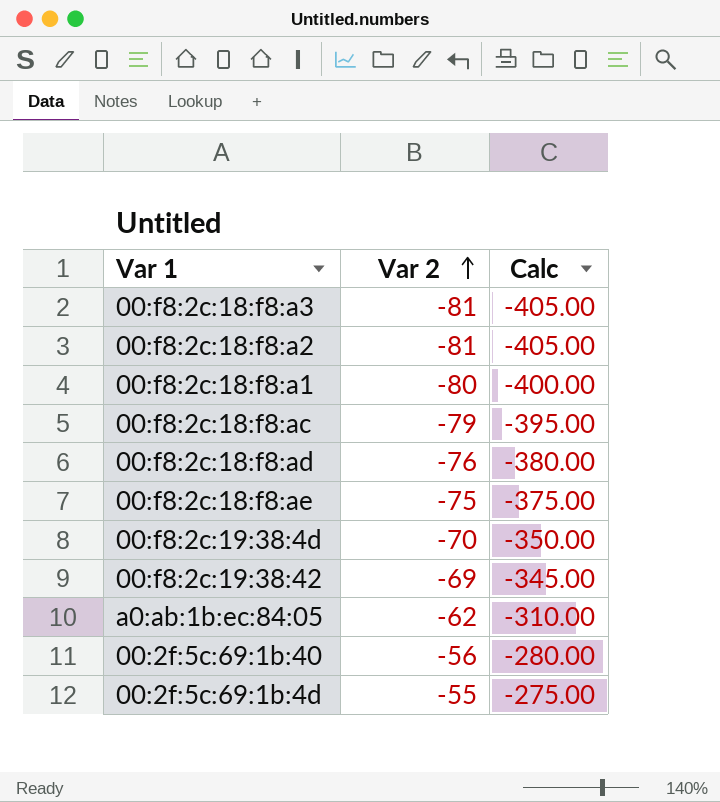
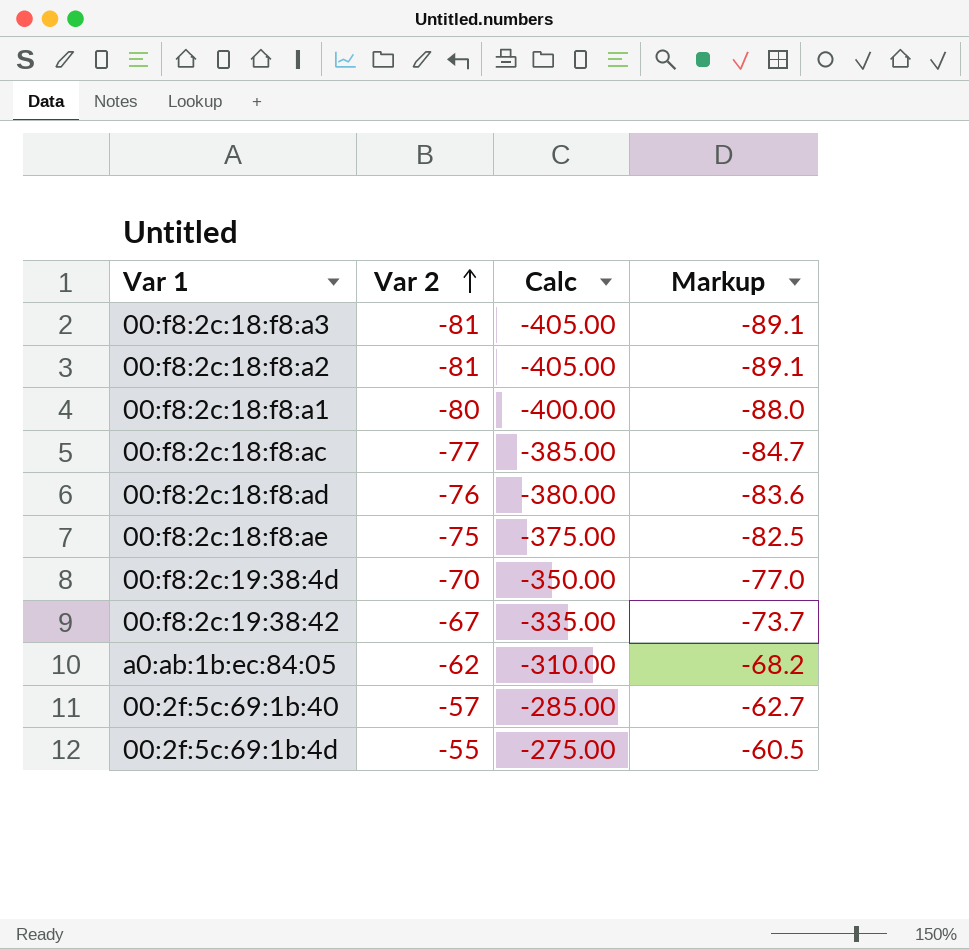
column Markup | formula: none -> [Var 2] * 1.1
00:f8:2c:18:f8:ac | Var 2: -79 -> -77
00:f8:2c:18:f8:ac | Calc: -395.00 -> -385.00
00:f8:2c:19:38:42 | Var 2: -69 -> -67
00:f8:2c:19:38:42 | Calc: -345.00 -> -335.00
00:2f:5c:69:1b:40 | Var 2: -56 -> -57
00:2f:5c:69:1b:40 | Calc: -280.00 -> -285.00

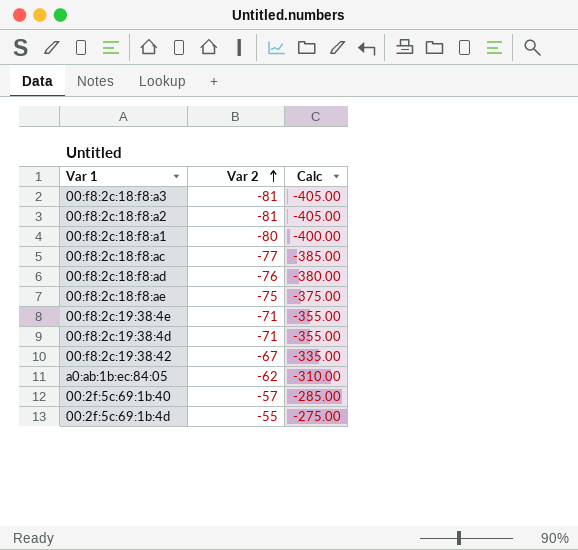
column Markup | formula: [Var 2] * 1.1 -> none
row 00:f8:2c:19:38:4e: none -> -71 | -355.00
00:f8:2c:19:38:4d | Var 2: -70 -> -71
00:f8:2c:19:38:4d | Calc: -350.00 -> -355.00

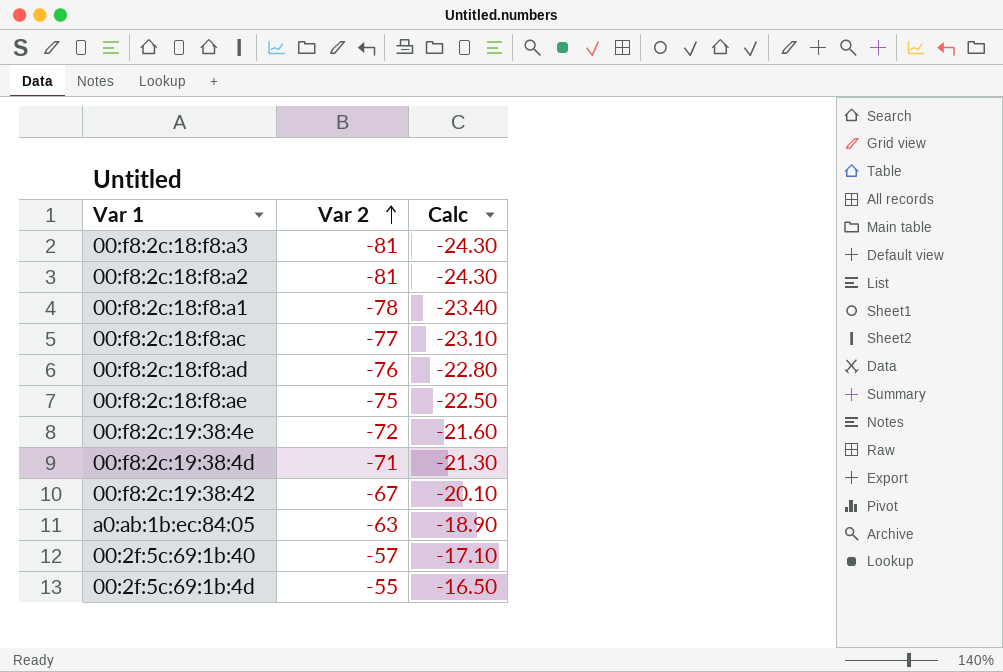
column Calc | formula: [Var 2] * 5 -> [Var 2] * 0.3
00:f8:2c:18:f8:a1 | Var 2: -80 -> -78
00:f8:2c:19:38:4e | Var 2: -71 -> -72
a0:ab:1b:ec:84:05 | Var 2: -62 -> -63

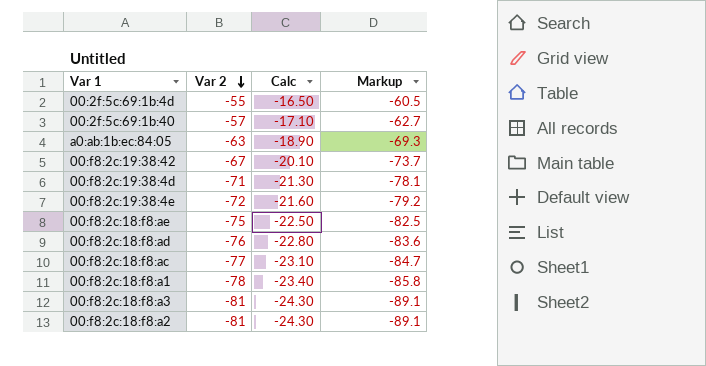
row order: Var 2 ascending -> Var 2 descending
column Markup | formula: none -> [Var 2] * 1.1

